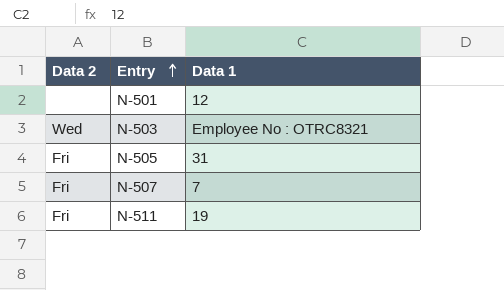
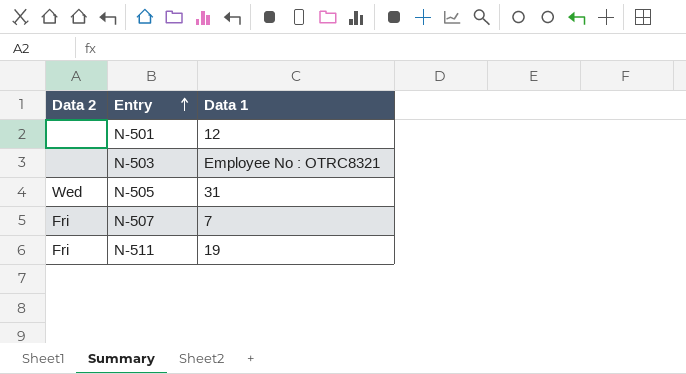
N-503 | Data 2: Wed -> none
N-505 | Data 2: Fri -> Wed

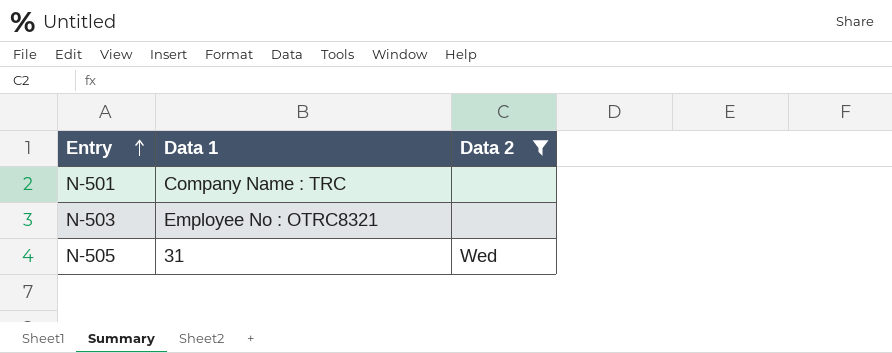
filter: none -> Data 2 != Fri
column Data 2 | position: 1 -> 3
N-501 | Data 1: 12 -> Company Name : TRC

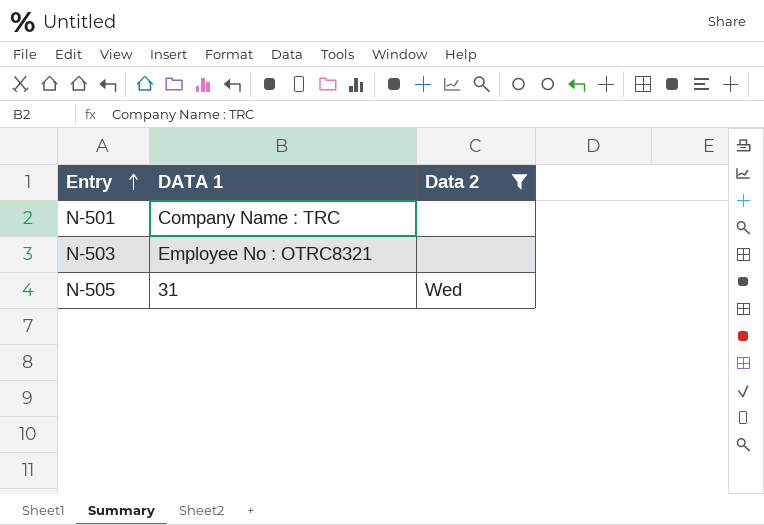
column name: Data 1 -> DATA 1

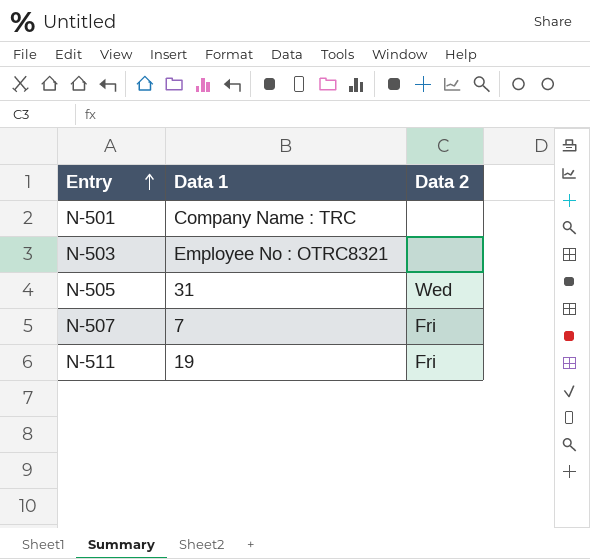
filter: Data 2 != Fri -> none
column name: DATA 1 -> Data 1

